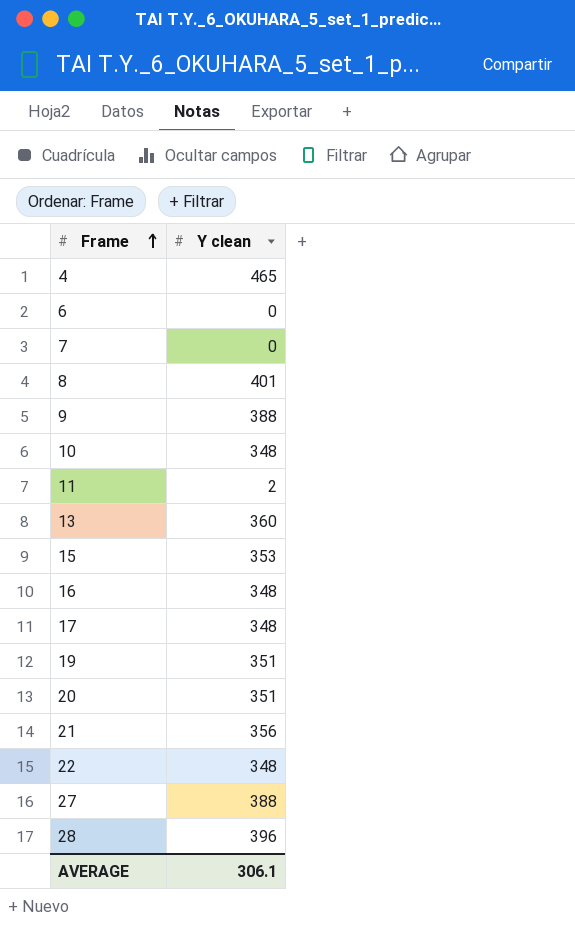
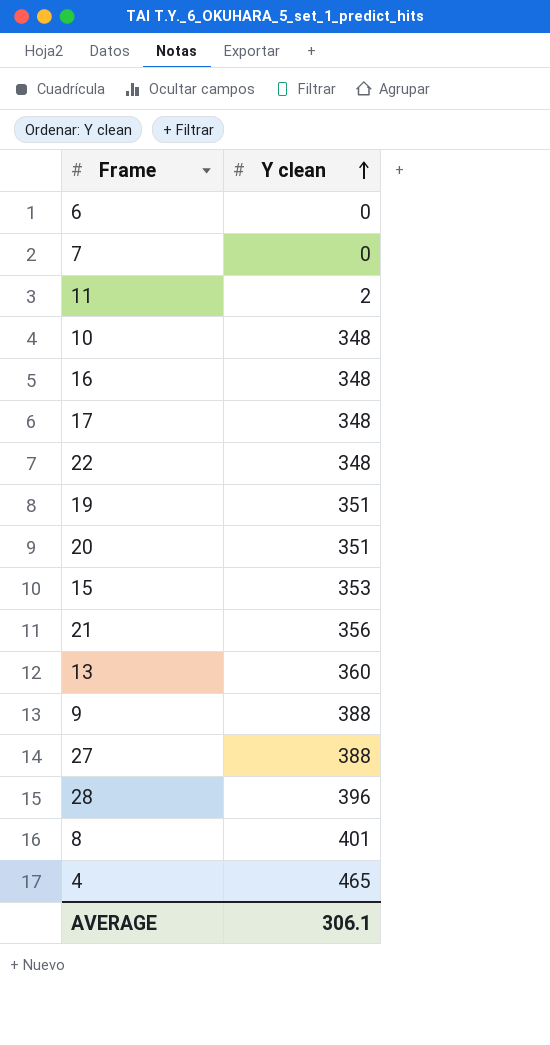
row order: Frame ascending -> Y clean ascending

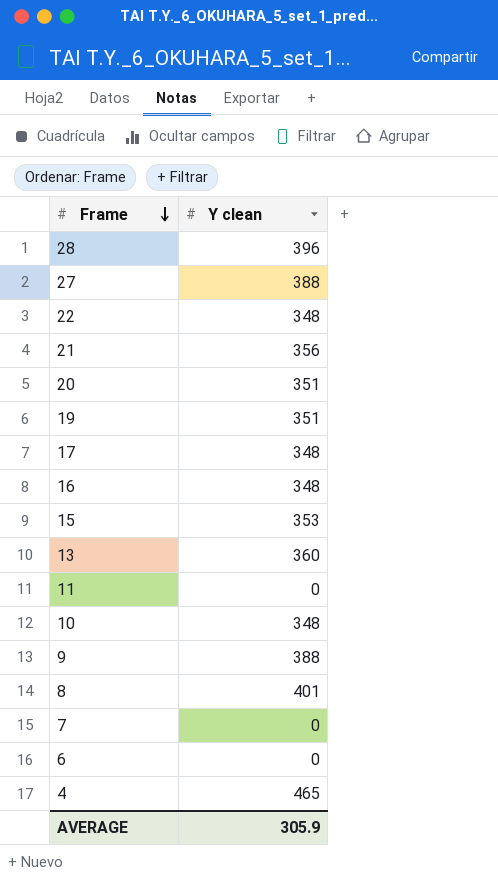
row order: Y clean ascending -> Frame descending
11 | Y clean: 2 -> 0
AVERAGE | Y clean: 306.1 -> 305.9

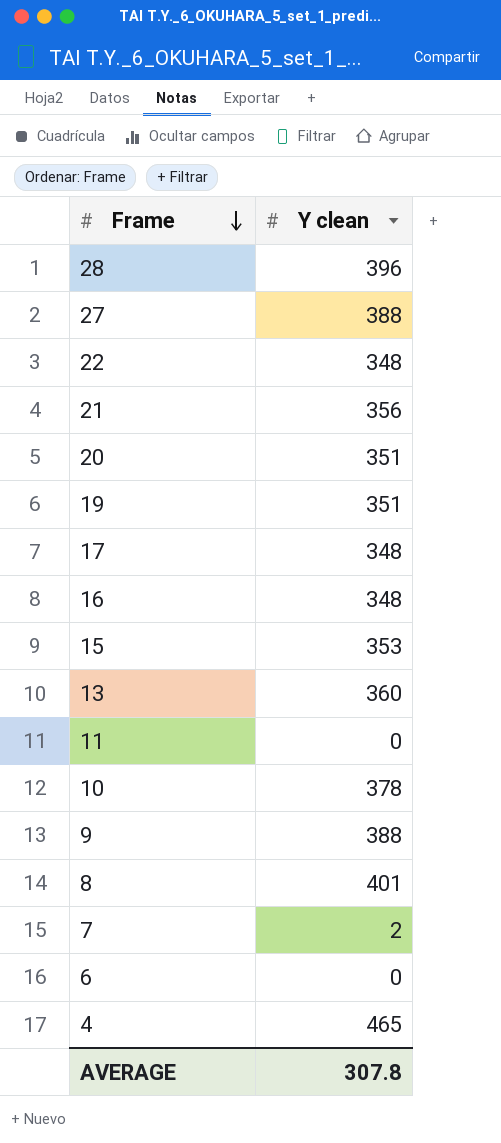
10 | Y clean: 348 -> 378
7 | Y clean: 0 -> 2
AVERAGE | Y clean: 305.9 -> 307.8

